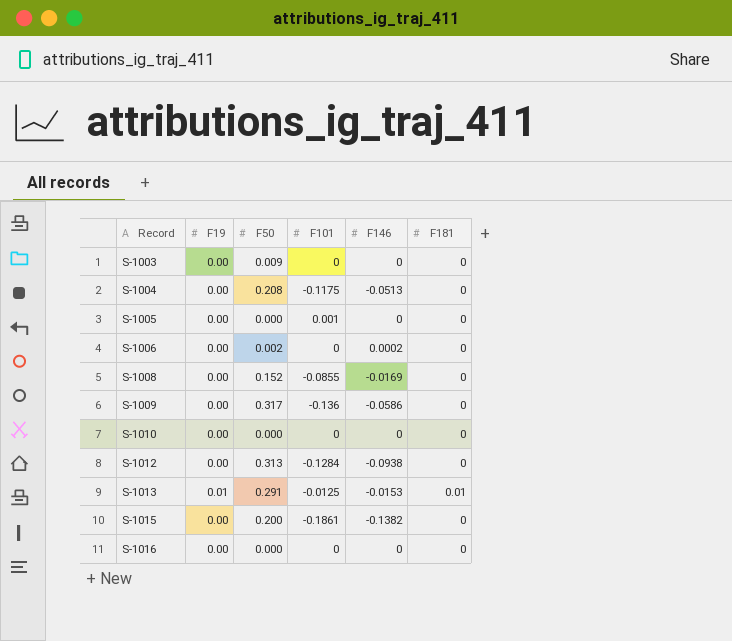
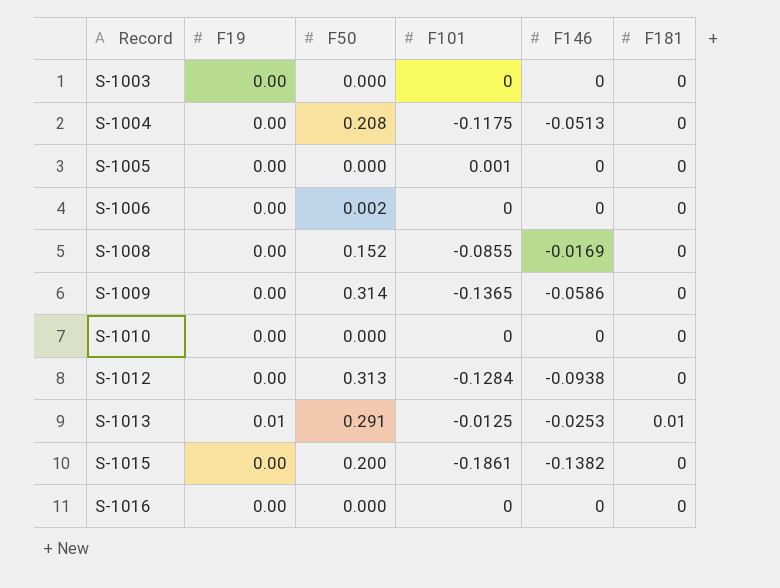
S-1003 | F50: 0.009 -> 0.000
S-1006 | F146: 0.0002 -> 0
S-1009 | F50: 0.317 -> 0.314
S-1009 | F101: -0.136 -> -0.1365
S-1013 | F146: -0.0153 -> -0.0253

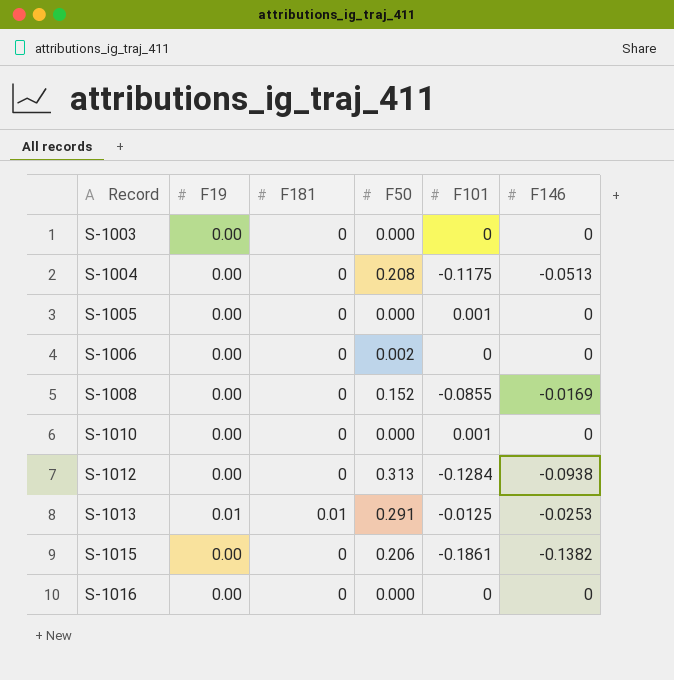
column F181 | position: 6 -> 3
row S-1009: 0.00 | 0.314 | -0.1365 | -0.0586 | 0 -> none
S-1010 | F101: 0 -> 0.001
S-1015 | F50: 0.200 -> 0.206

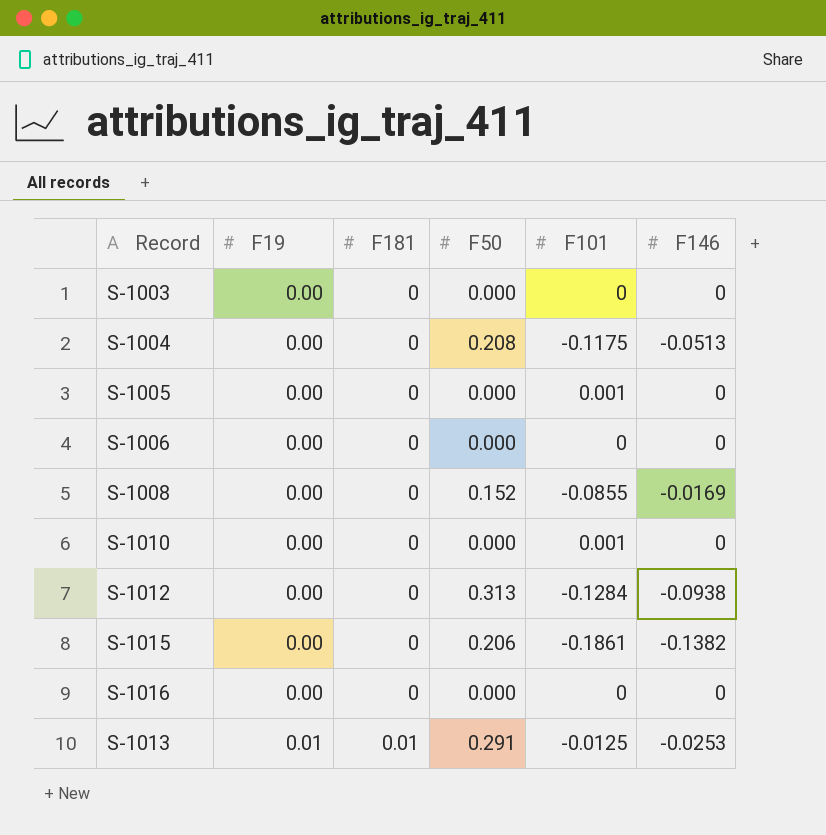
row order: Record ascending -> F19 ascending
S-1006 | F50: 0.002 -> 0.000

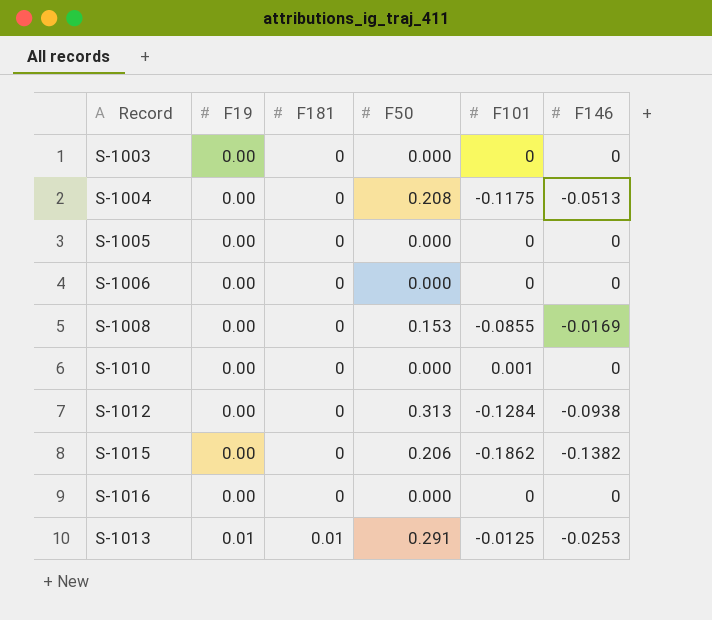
S-1005 | F101: 0.001 -> 0
S-1008 | F50: 0.152 -> 0.153
S-1015 | F101: -0.1861 -> -0.1862

